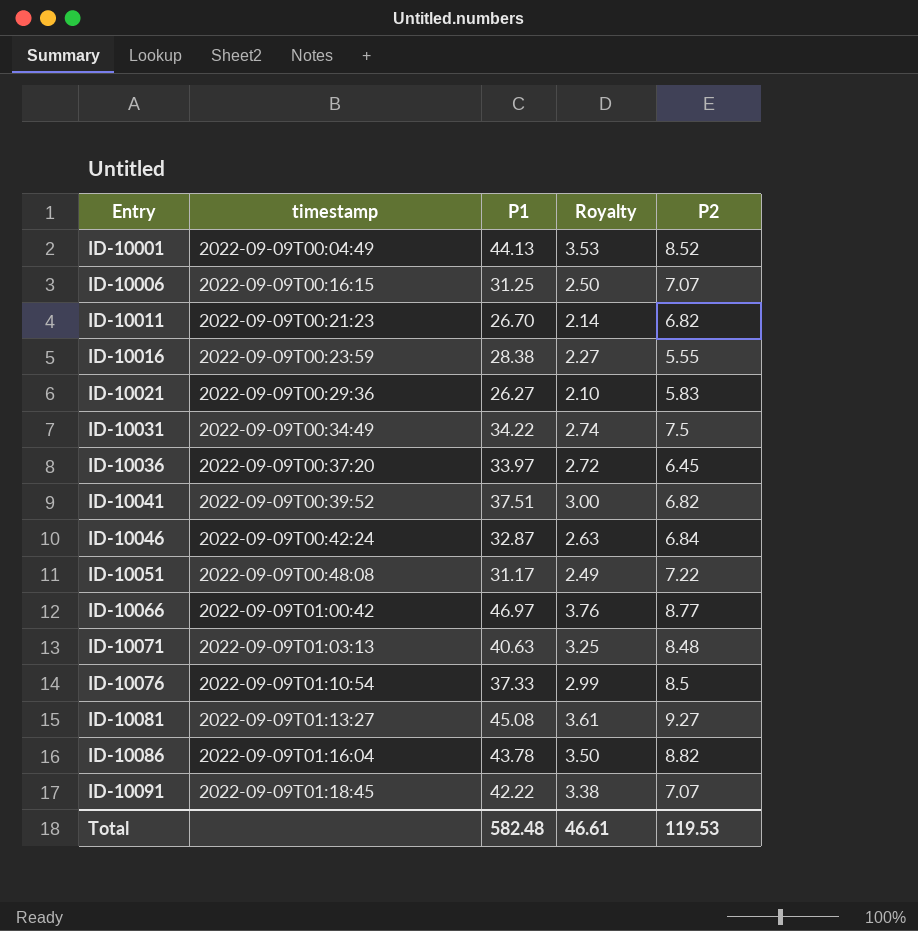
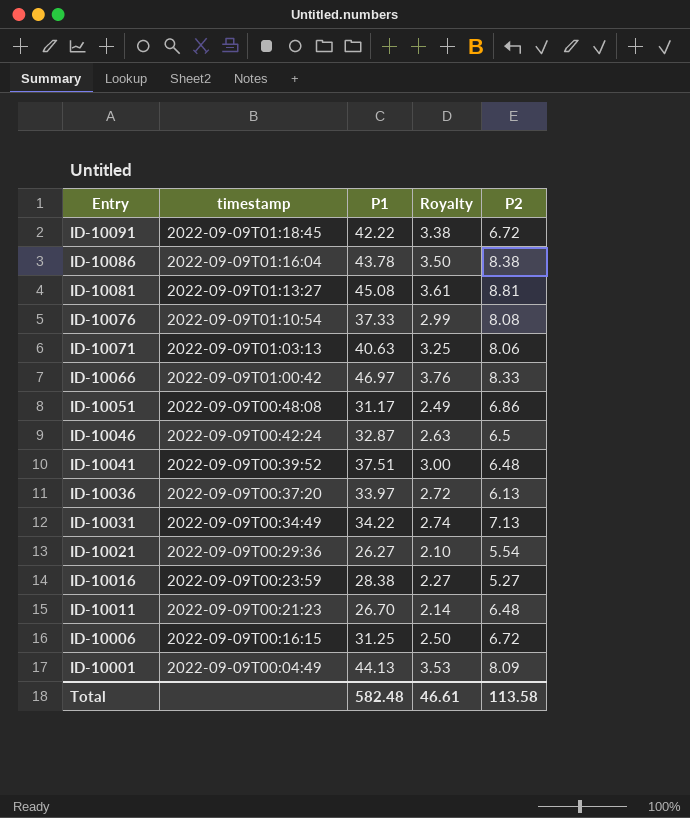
row order: Entry ascending -> Entry descending
ID-10091 | P2: 7.07 -> 6.72
ID-10086 | P2: 8.82 -> 8.38
ID-10081 | P2: 9.27 -> 8.81
ID-10076 | P2: 8.5 -> 8.08
ID-10071 | P2: 8.48 -> 8.06
ID-10066 | P2: 8.77 -> 8.33
ID-10051 | P2: 7.22 -> 6.86
ID-10046 | P2: 6.84 -> 6.5
ID-10041 | P2: 6.82 -> 6.48
ID-10036 | P2: 6.45 -> 6.13
ID-10031 | P2: 7.5 -> 7.13
ID-10021 | P2: 5.83 -> 5.54
ID-10016 | P2: 5.55 -> 5.27
ID-10011 | P2: 6.82 -> 6.48
ID-10006 | P2: 7.07 -> 6.72
ID-10001 | P2: 8.52 -> 8.09
Total | P2: 119.53 -> 113.58

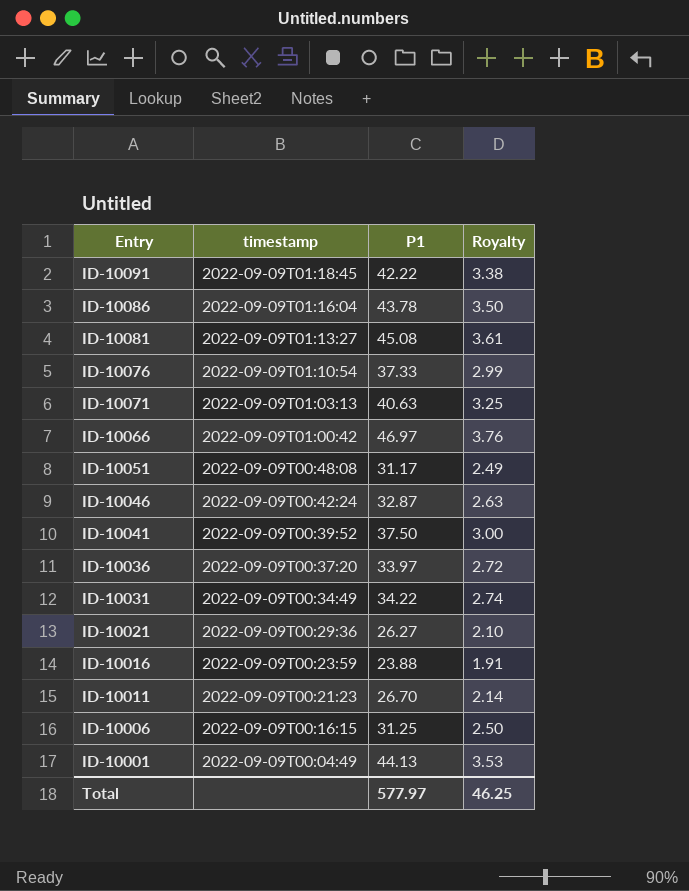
column P2 | position: 5 -> none
ID-10041 | P1: 37.51 -> 37.50
ID-10016 | P1: 28.38 -> 23.88
ID-10016 | Royalty: 2.27 -> 1.91
Total | P1: 582.48 -> 577.97
Total | Royalty: 46.61 -> 46.25

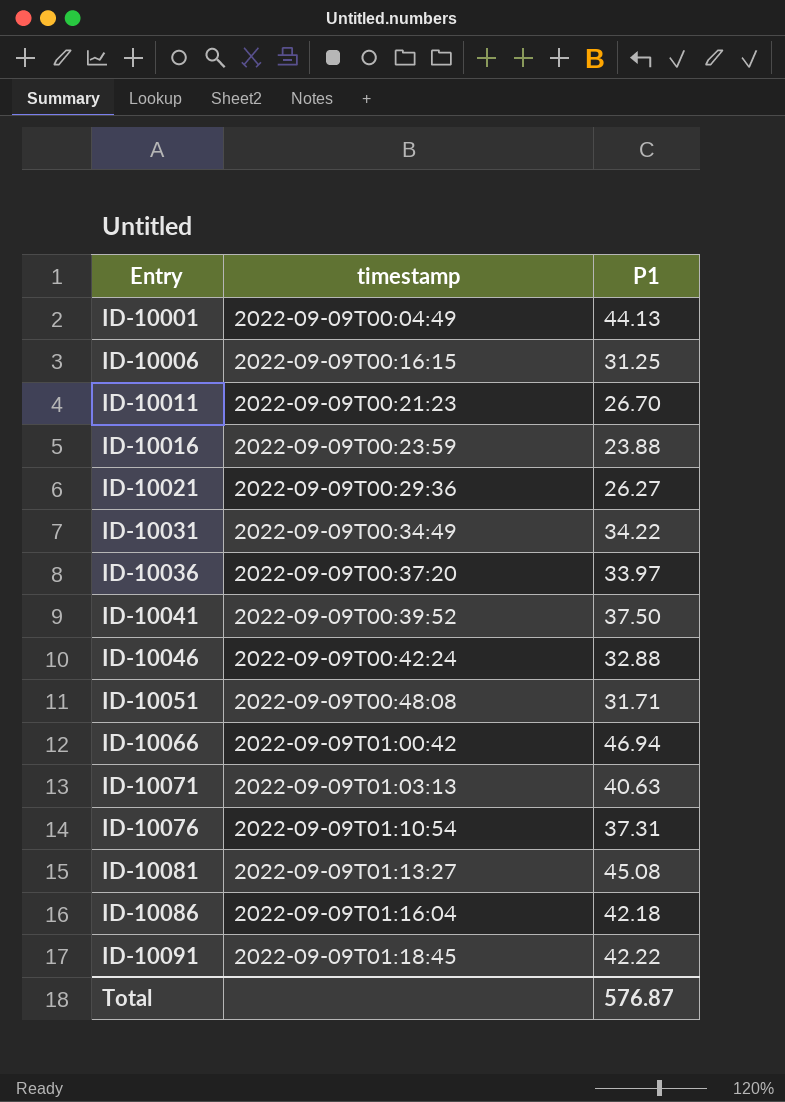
row order: Entry descending -> Entry ascending
column Royalty | formula: [P1] * 0.08 -> none
ID-10046 | P1: 32.87 -> 32.88
ID-10051 | P1: 31.17 -> 31.71
ID-10066 | P1: 46.97 -> 46.94
ID-10076 | P1: 37.33 -> 37.31
ID-10086 | P1: 43.78 -> 42.18
Total | P1: 577.97 -> 576.87

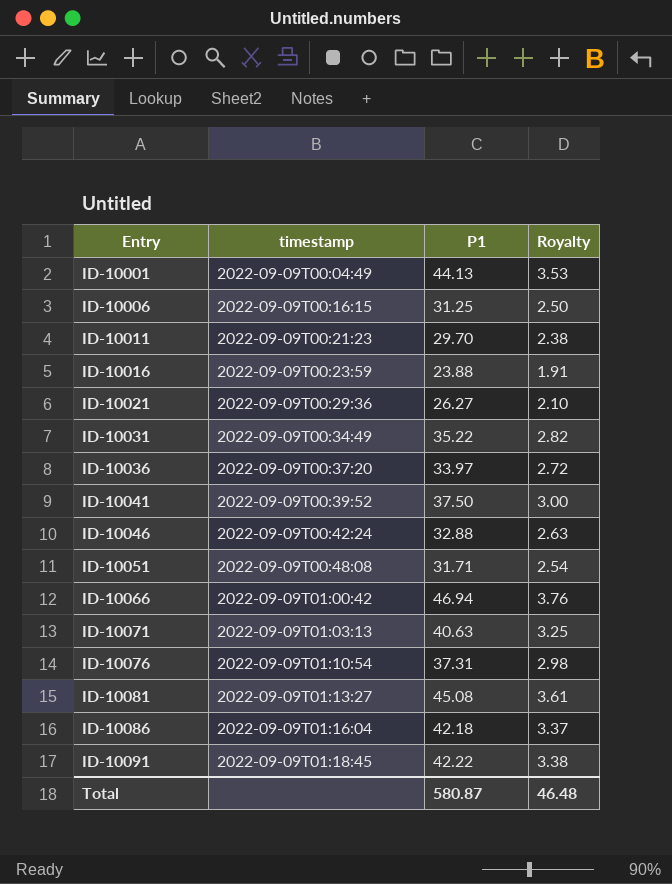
column Royalty | formula: none -> [P1] * 0.08
ID-10011 | P1: 26.70 -> 29.70
ID-10031 | P1: 34.22 -> 35.22
Total | P1: 576.87 -> 580.87

